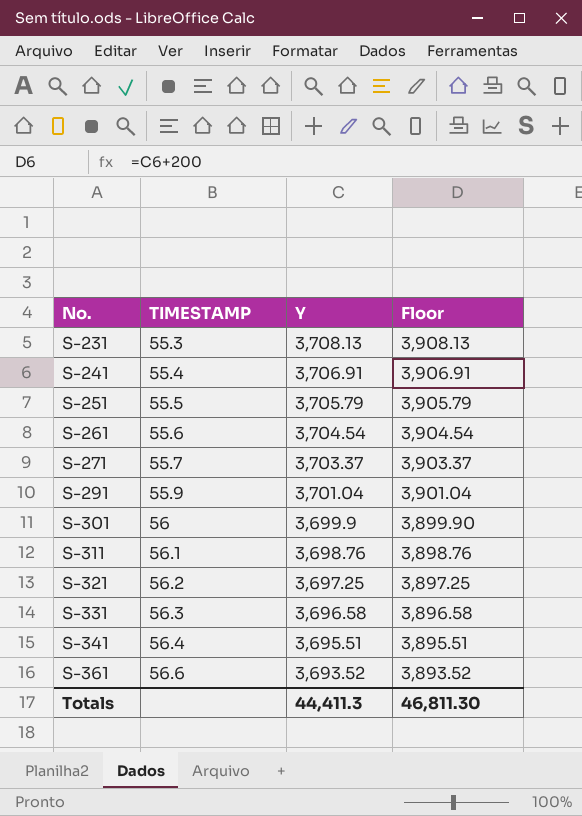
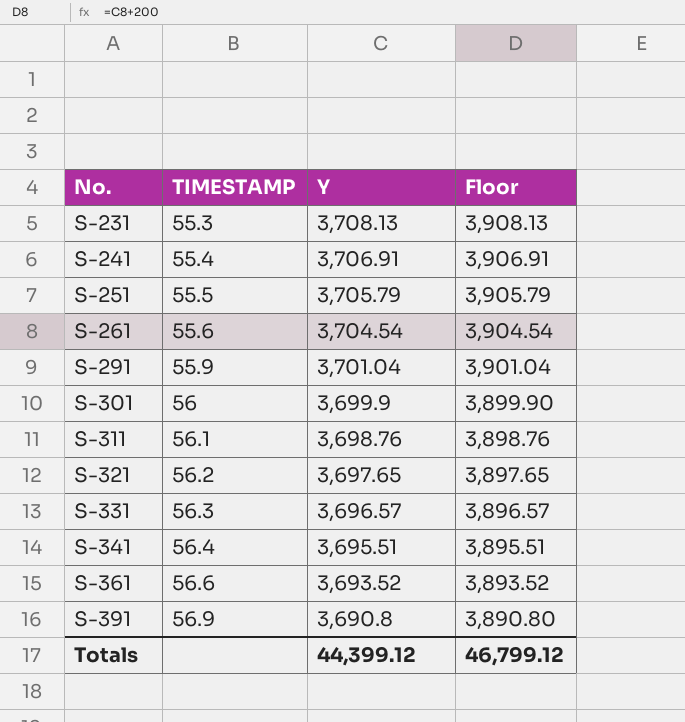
row S-271: 55.7 | 3,703.37 | 3,903.37 -> none
S-321 | Y: 3,697.25 -> 3,697.65
S-321 | Floor: 3,897.25 -> 3,897.65
S-331 | Y: 3,696.58 -> 3,696.57
S-331 | Floor: 3,896.58 -> 3,896.57
row S-391: none -> 56.9 | 3,690.8 | 3,890.80
Totals | Y: 44,411.3 -> 44,399.12
Totals | Floor: 46,811.30 -> 46,799.12

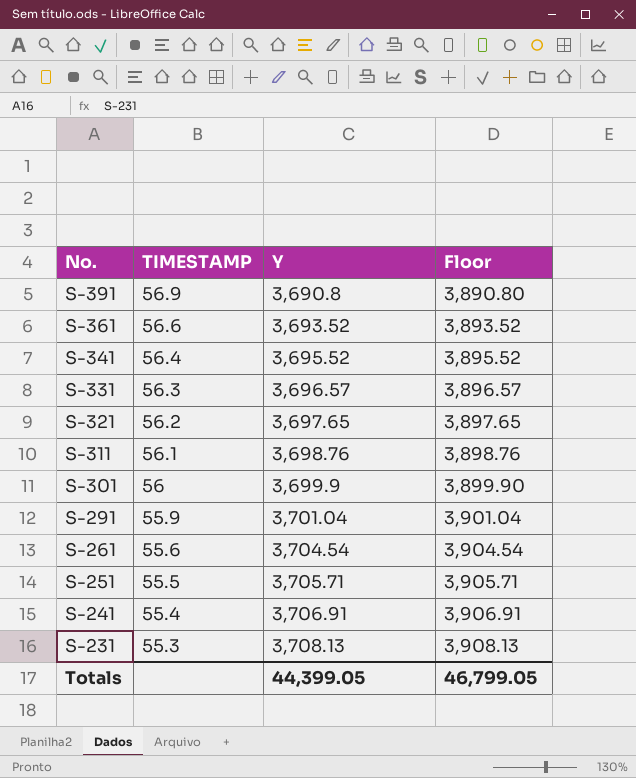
row order: No. ascending -> No. descending
S-341 | Y: 3,695.51 -> 3,695.52
S-341 | Floor: 3,895.51 -> 3,895.52
S-251 | Y: 3,705.79 -> 3,705.71
S-251 | Floor: 3,905.79 -> 3,905.71
Totals | Y: 44,399.12 -> 44,399.05
Totals | Floor: 46,799.12 -> 46,799.05

